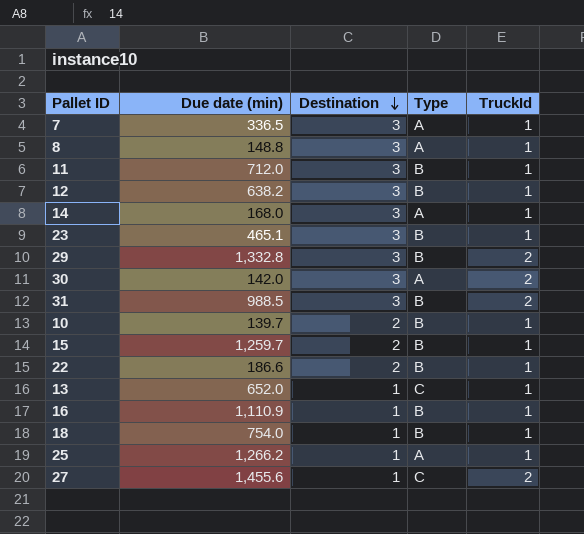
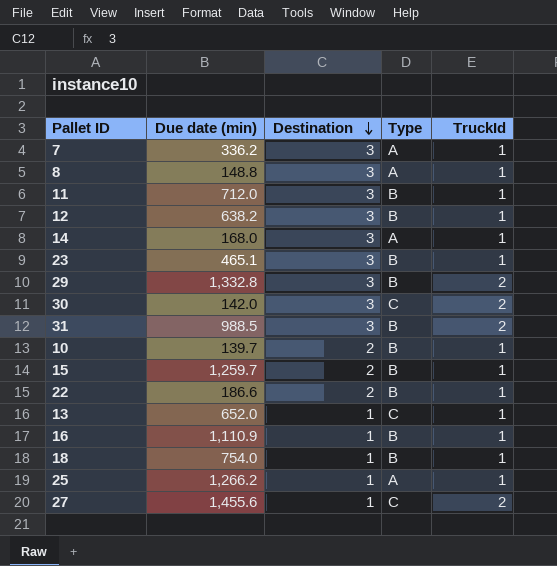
7 | Due date (min): 336.5 -> 336.2
30 | Type: A -> C

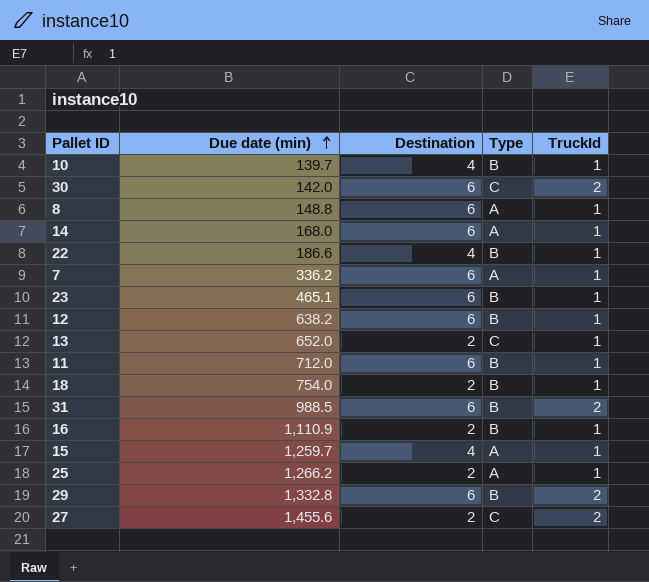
row order: Destination descending -> Due date (min) ascending
10 | Destination: 2 -> 4
30 | Destination: 3 -> 6
8 | Destination: 3 -> 6
14 | Destination: 3 -> 6
22 | Destination: 2 -> 4
7 | Destination: 3 -> 6
23 | Destination: 3 -> 6
12 | Destination: 3 -> 6
13 | Destination: 1 -> 2
11 | Destination: 3 -> 6
18 | Destination: 1 -> 2
31 | Destination: 3 -> 6
16 | Destination: 1 -> 2
15 | Destination: 2 -> 4
15 | Type: B -> A
25 | Destination: 1 -> 2
29 | Destination: 3 -> 6
27 | Destination: 1 -> 2

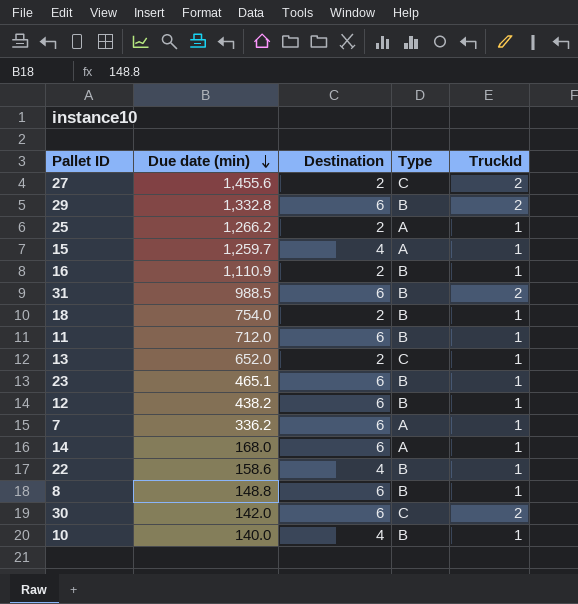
row order: Due date (min) ascending -> Due date (min) descending
12 | Due date (min): 638.2 -> 438.2
22 | Due date (min): 186.6 -> 158.6
8 | Type: A -> B
10 | Due date (min): 139.7 -> 140.0

